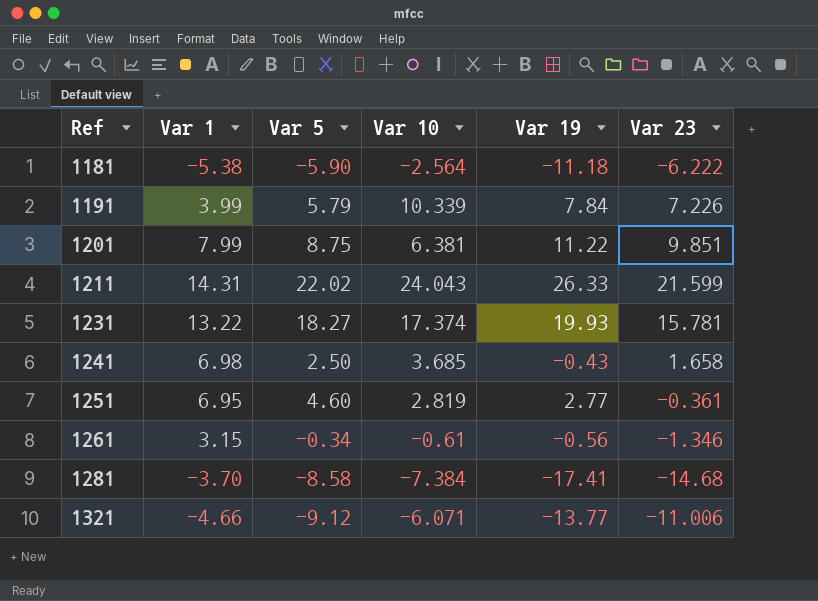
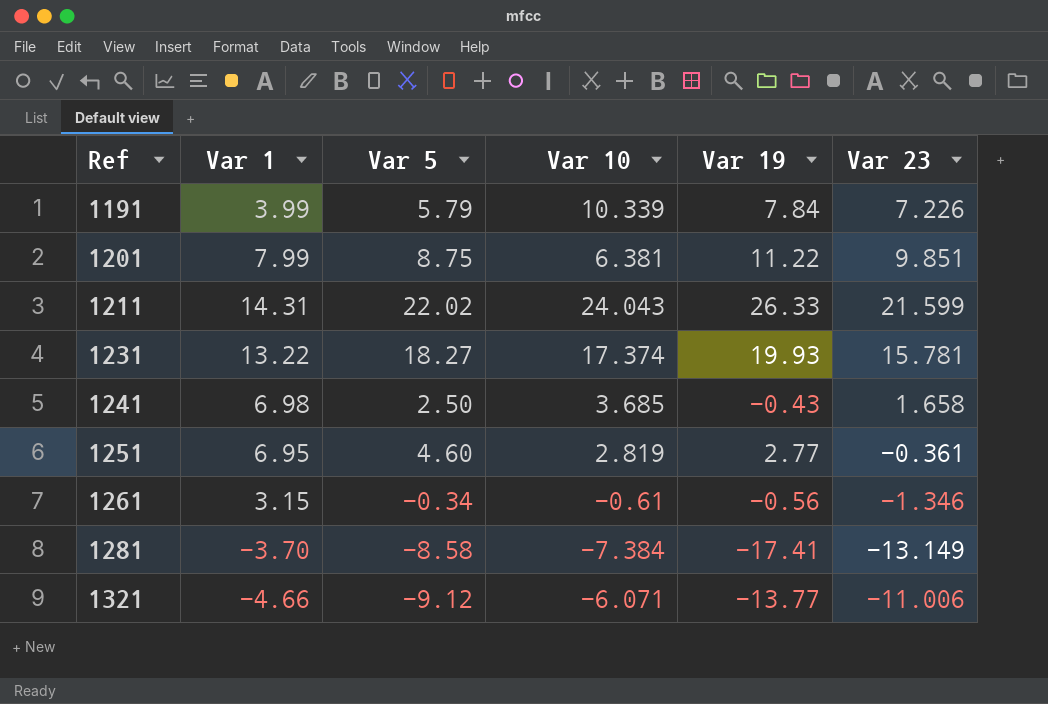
row 1181: -5.38 | -5.90 | -2.564 | -11.18 | -6.222 -> none
1281 | Var 23: -14.68 -> -13.149

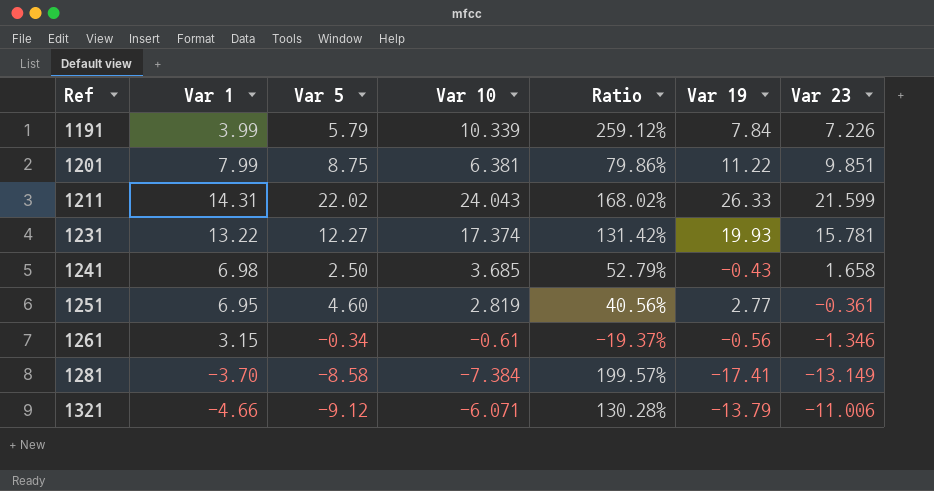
column Ratio | formula: none -> [Var 10] / [Var 1]
1231 | Var 5: 18.27 -> 12.27
1321 | Var 19: -13.77 -> -13.79

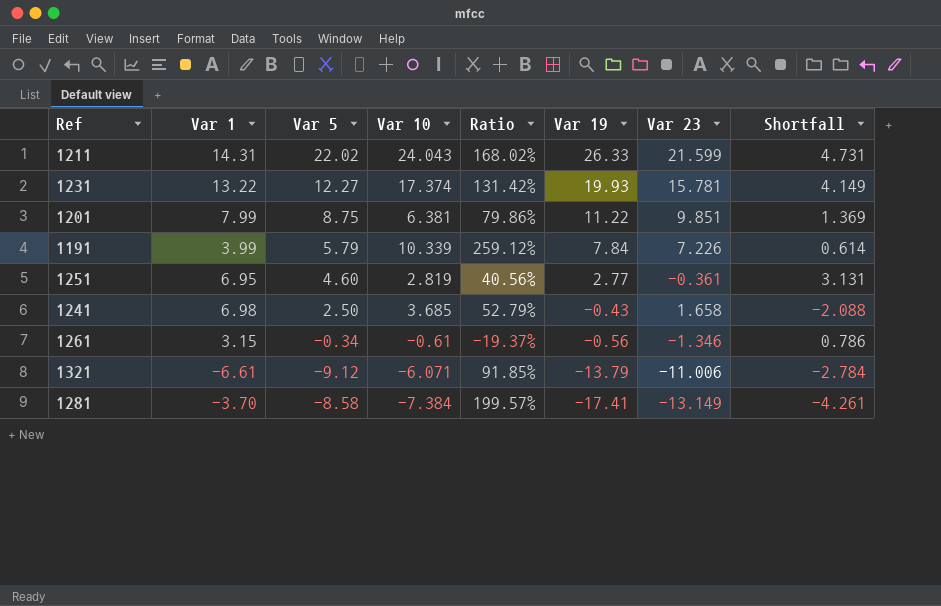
row order: Ref ascending -> Var 19 descending
column Shortfall | formula: none -> [Var 19] - [Var 23]
1321 | Var 1: -4.66 -> -6.61
1321 | Ratio: 130.28% -> 91.85%

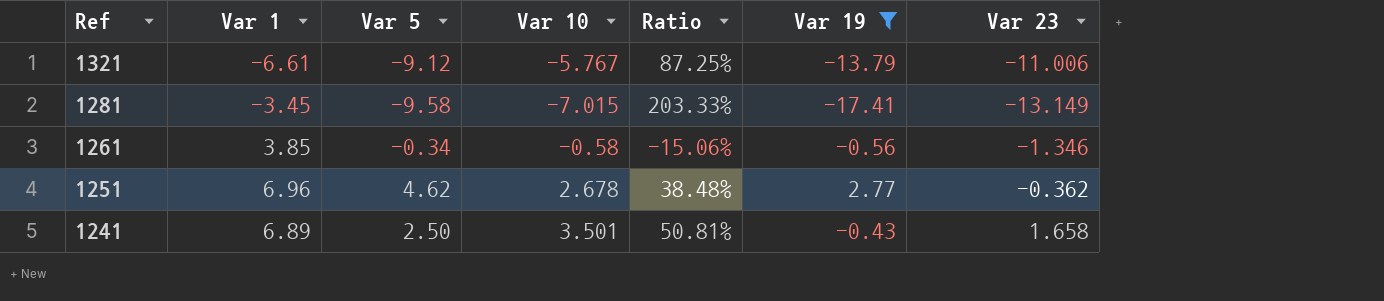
filter: none -> Var 19 <= 2.77
row order: Var 19 descending -> Ref descending
column Shortfall | formula: [Var 19] - [Var 23] -> none
1321 | Var 10: -6.071 -> -5.767
1321 | Ratio: 91.85% -> 87.25%
1281 | Var 1: -3.70 -> -3.45
1281 | Var 5: -8.58 -> -9.58
1281 | Var 10: -7.384 -> -7.015
1281 | Ratio: 199.57% -> 203.33%
1261 | Var 1: 3.15 -> 3.85
1261 | Var 10: -0.61 -> -0.58
1261 | Ratio: -19.37% -> -15.06%
1251 | Var 1: 6.95 -> 6.96
1251 | Var 5: 4.60 -> 4.62
1251 | Var 10: 2.819 -> 2.678
1251 | Ratio: 40.56% -> 38.48%
1251 | Var 23: -0.361 -> -0.362
1241 | Var 1: 6.98 -> 6.89
1241 | Var 10: 3.685 -> 3.501
1241 | Ratio: 52.79% -> 50.81%

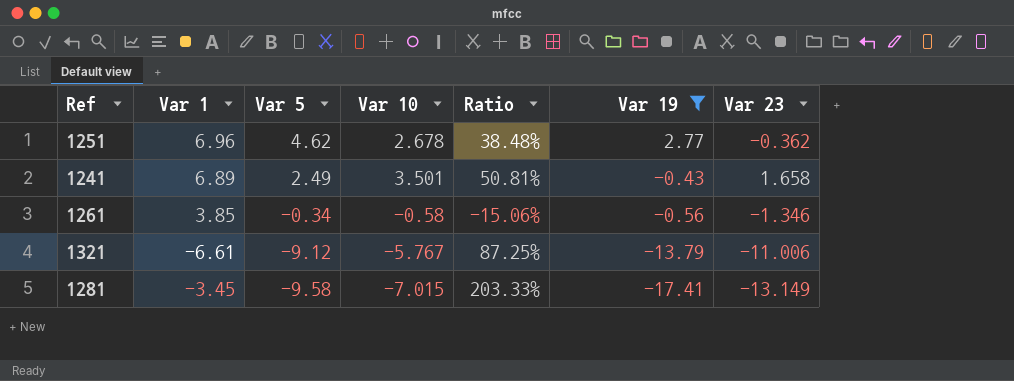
row order: Ref descending -> Var 5 descending
1241 | Var 5: 2.50 -> 2.49

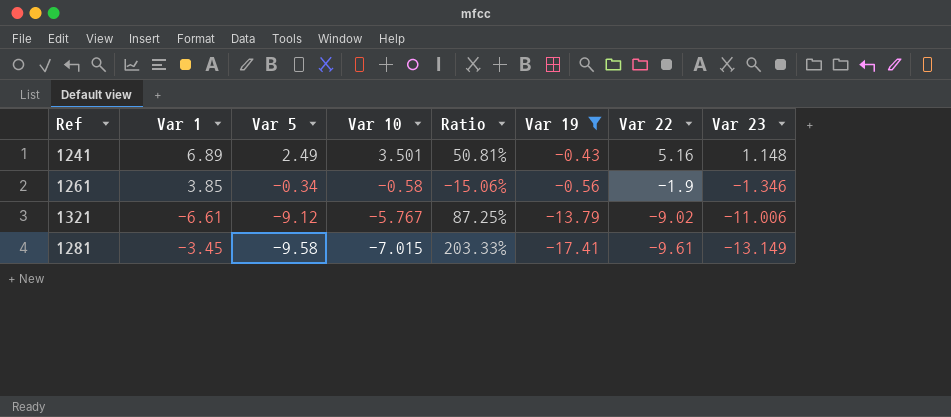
column Var 22 | position: none -> 7
row 1251: 6.96 | 4.62 | 2.678 | 38.48% | 2.77 | -0.362 -> none
1241 | Var 23: 1.658 -> 1.148

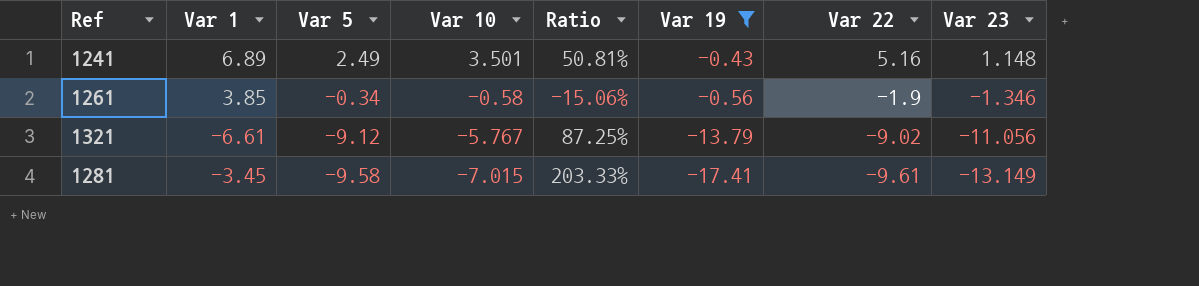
1321 | Var 23: -11.006 -> -11.056

